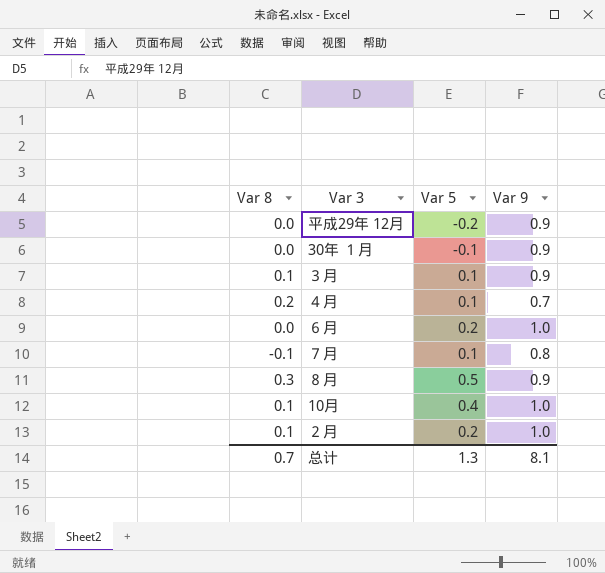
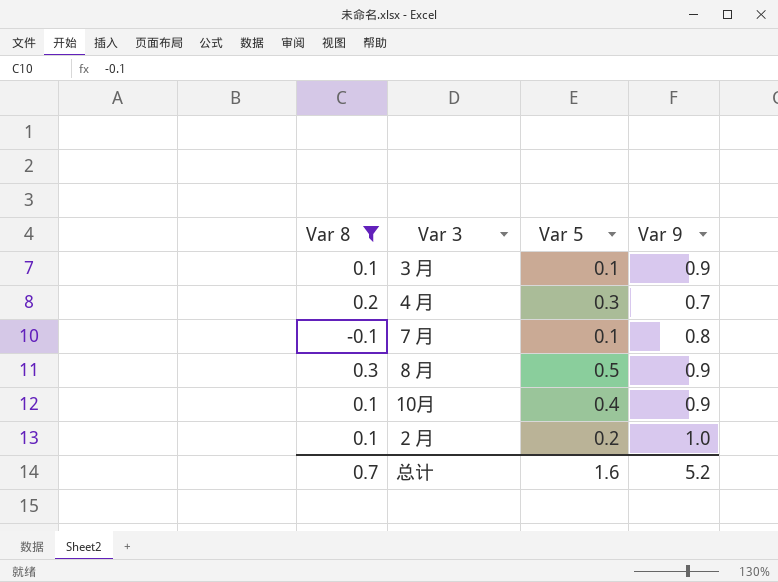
filter: none -> Var 8 != 0.0
４月 | Var 5: 0.1 -> 0.3
10月 | Var 9: 1.0 -> 0.9
总计 | Var 5: 1.3 -> 1.6
总计 | Var 9: 8.1 -> 5.2

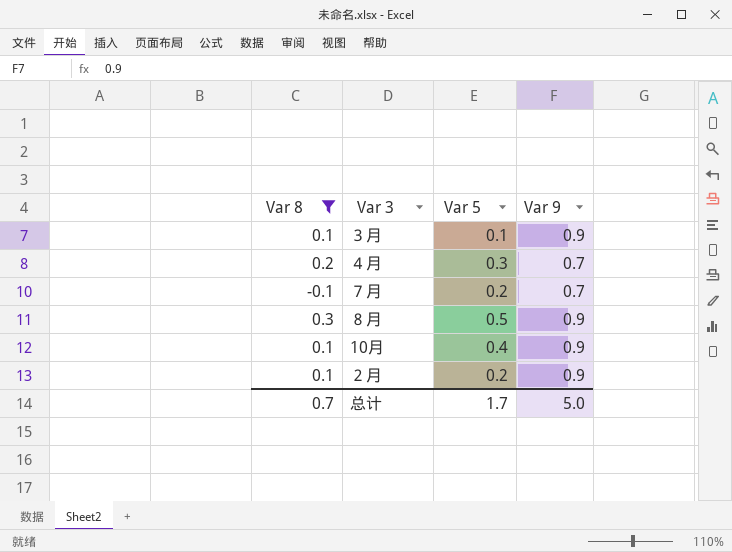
７月 | Var 5: 0.1 -> 0.2
７月 | Var 9: 0.8 -> 0.7
２月 | Var 9: 1.0 -> 0.9
总计 | Var 5: 1.6 -> 1.7
总计 | Var 9: 5.2 -> 5.0

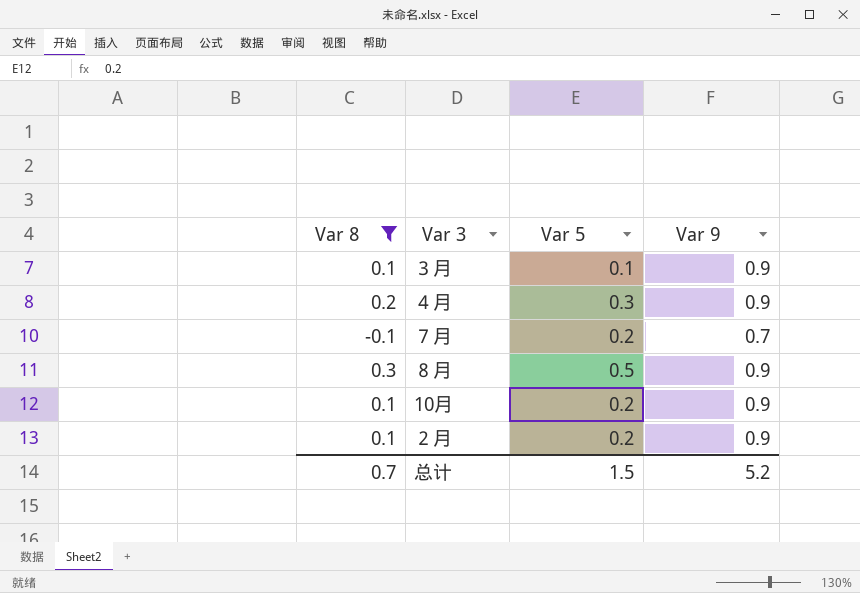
４月 | Var 9: 0.7 -> 0.9
10月 | Var 5: 0.4 -> 0.2
总计 | Var 5: 1.7 -> 1.5
总计 | Var 9: 5.0 -> 5.2

